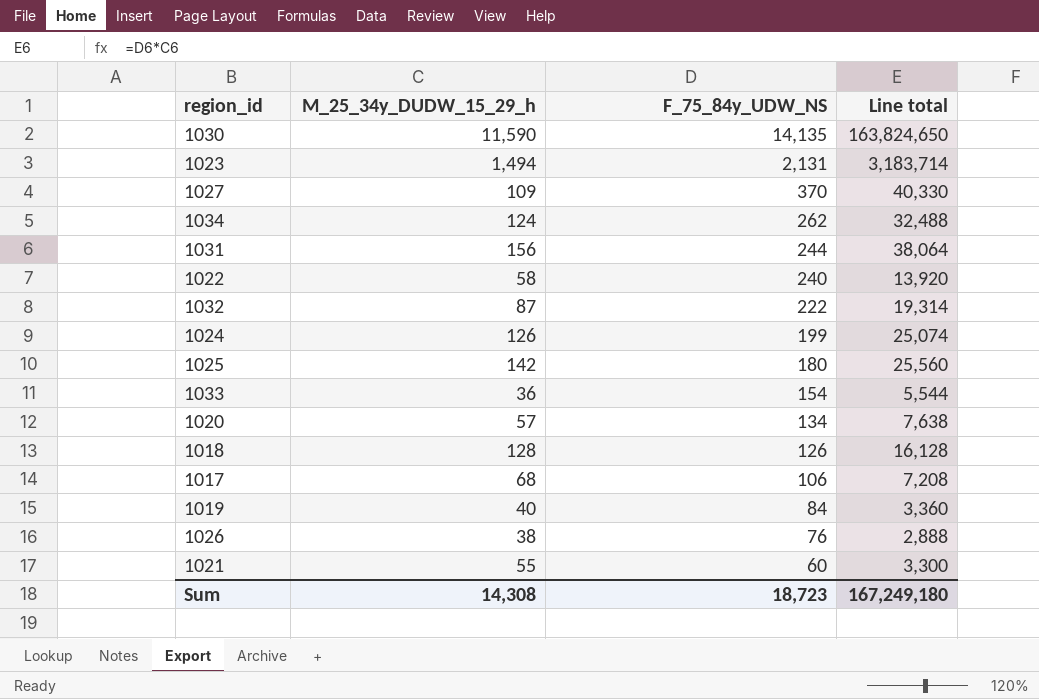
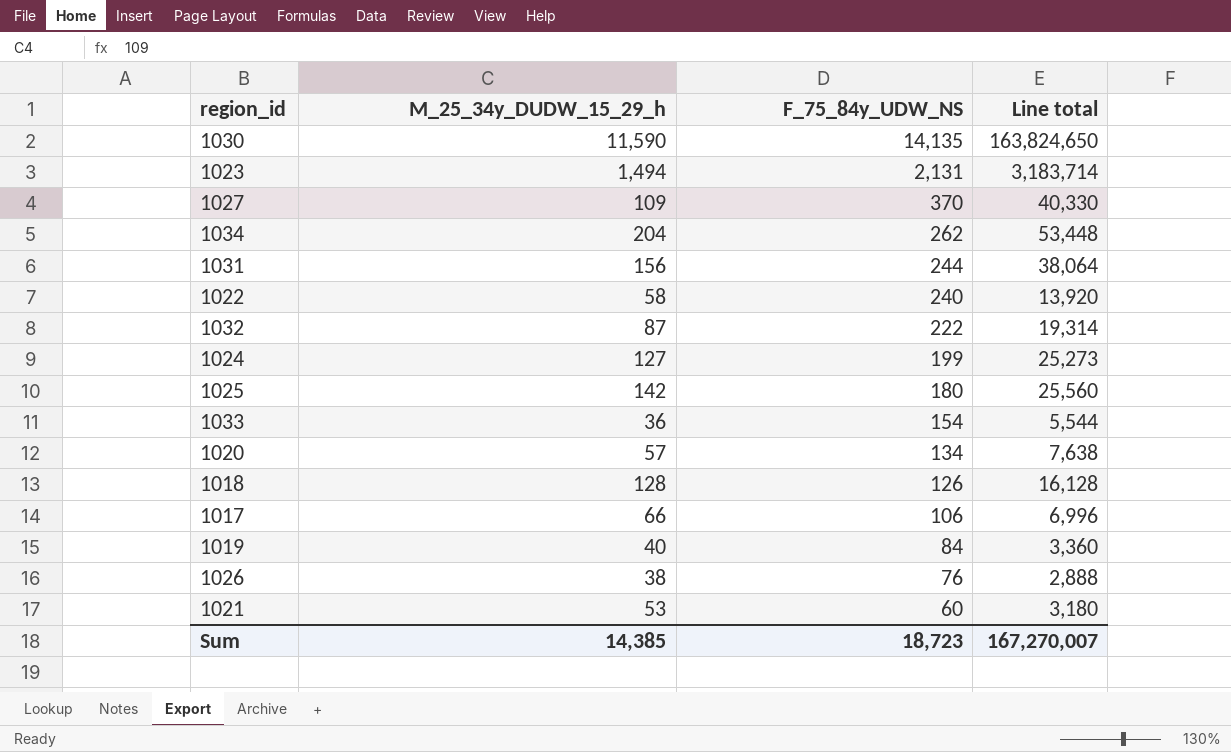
1034 | M_25_34y_DUDW_15_29_h: 124 -> 204
1034 | Line total: 32,488 -> 53,448
1024 | M_25_34y_DUDW_15_29_h: 126 -> 127
1024 | Line total: 25,074 -> 25,273
1017 | M_25_34y_DUDW_15_29_h: 68 -> 66
1017 | Line total: 7,208 -> 6,996
1021 | M_25_34y_DUDW_15_29_h: 55 -> 53
1021 | Line total: 3,300 -> 3,180
Sum | M_25_34y_DUDW_15_29_h: 14,308 -> 14,385
Sum | Line total: 167,249,180 -> 167,270,007

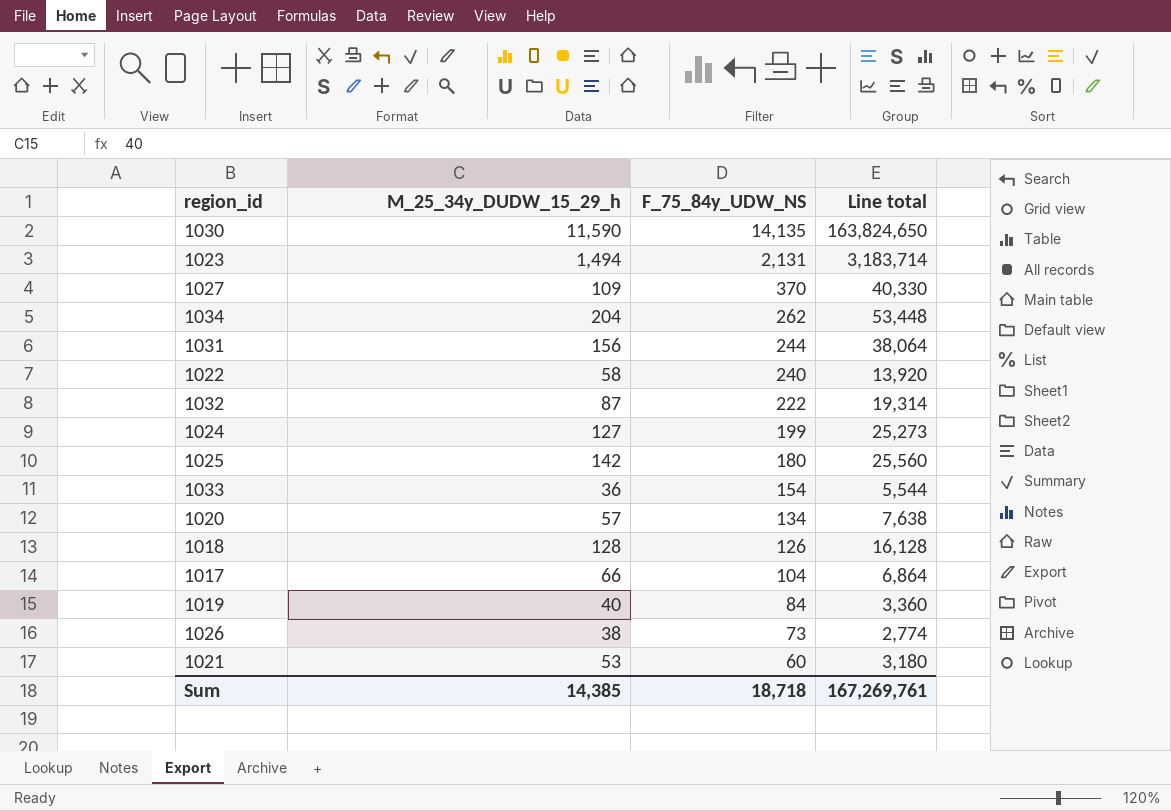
1017 | F_75_84y_UDW_NS: 106 -> 104
1017 | Line total: 6,996 -> 6,864
1026 | F_75_84y_UDW_NS: 76 -> 73
1026 | Line total: 2,888 -> 2,774
Sum | F_75_84y_UDW_NS: 18,723 -> 18,718
Sum | Line total: 167,270,007 -> 167,269,761

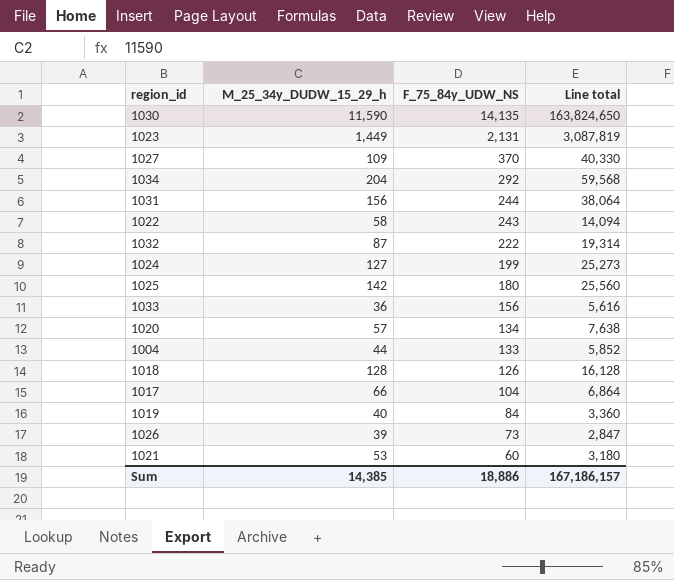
1023 | M_25_34y_DUDW_15_29_h: 1,494 -> 1,449
1023 | Line total: 3,183,714 -> 3,087,819
1034 | F_75_84y_UDW_NS: 262 -> 292
1034 | Line total: 53,448 -> 59,568
1022 | F_75_84y_UDW_NS: 240 -> 243
1022 | Line total: 13,920 -> 14,094
1033 | F_75_84y_UDW_NS: 154 -> 156
1033 | Line total: 5,544 -> 5,616
row 1004: none -> 44 | 133 | 5,852
1026 | M_25_34y_DUDW_15_29_h: 38 -> 39
1026 | Line total: 2,774 -> 2,847
Sum | F_75_84y_UDW_NS: 18,718 -> 18,886
Sum | Line total: 167,269,761 -> 167,186,157

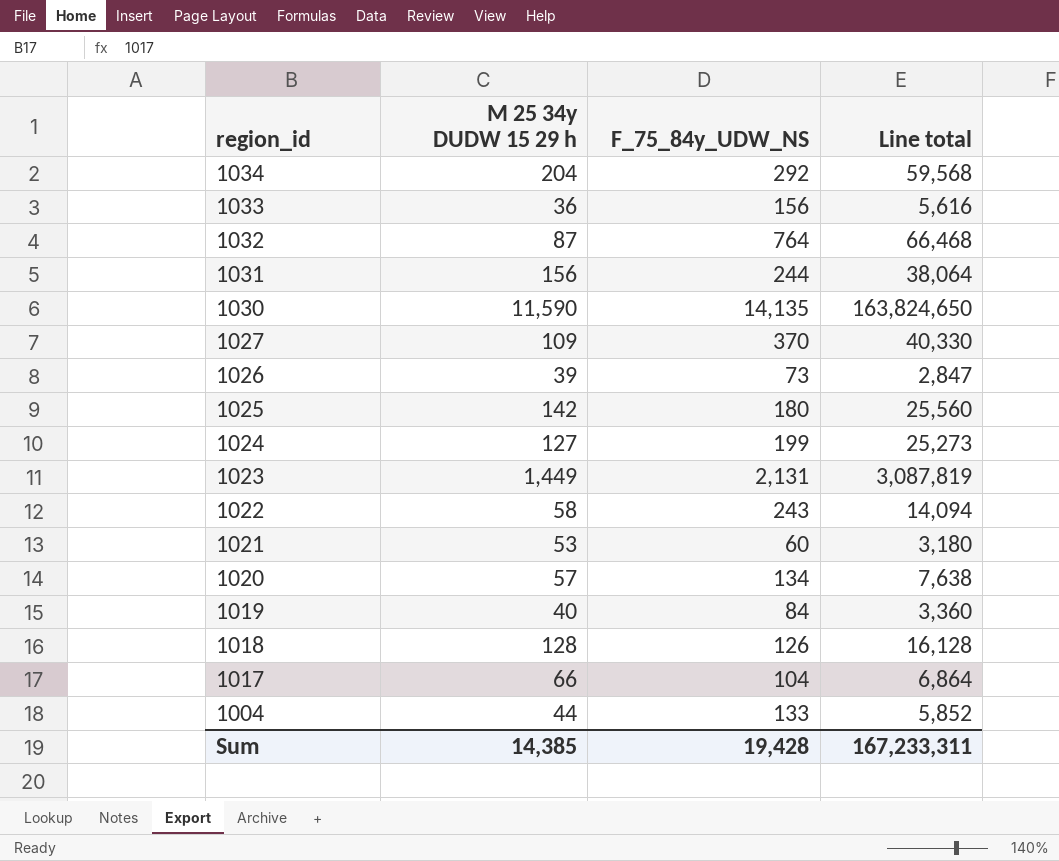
row order: F_75_84y_UDW_NS descending -> region_id descending
column name: M_25_34y_DUDW_15_29_h -> M 25 34y DUDW 15 29 h
1032 | F_75_84y_UDW_NS: 222 -> 764
1032 | Line total: 19,314 -> 66,468
Sum | F_75_84y_UDW_NS: 18,886 -> 19,428
Sum | Line total: 167,186,157 -> 167,233,311

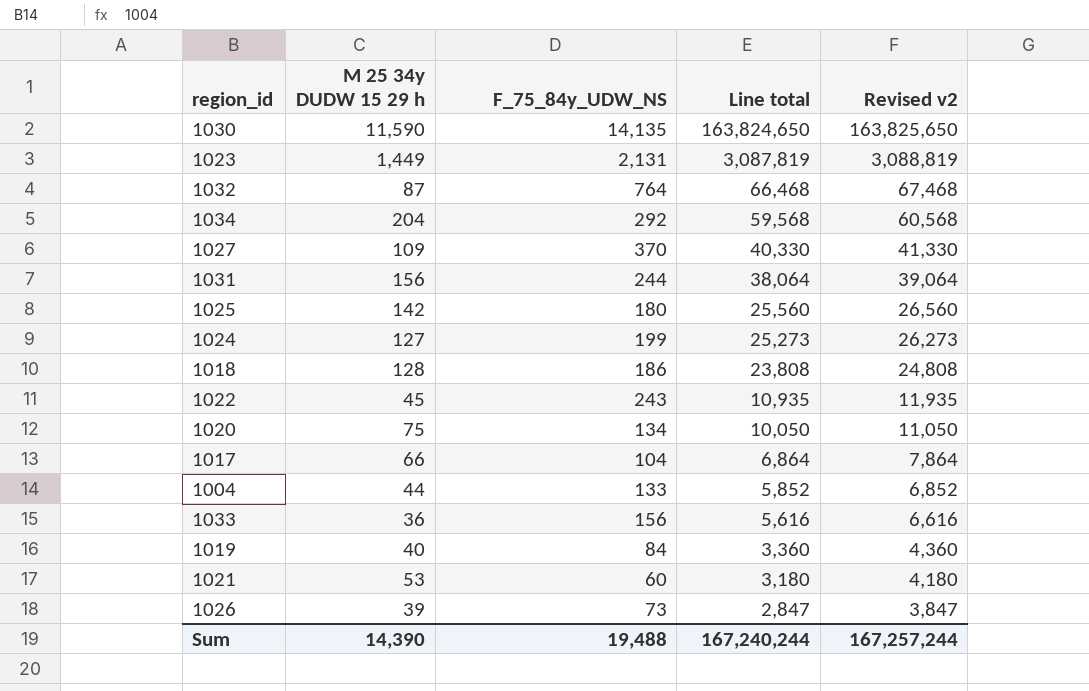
row order: region_id descending -> Line total descending
column Revised v2 | formula: none -> [Line total] + 1000
1018 | F_75_84y_UDW_NS: 126 -> 186
1018 | Line total: 16,128 -> 23,808
1022 | M 25 34y DUDW 15 29 h: 58 -> 45
1022 | Line total: 14,094 -> 10,935
1020 | M 25 34y DUDW 15 29 h: 57 -> 75
1020 | Line total: 7,638 -> 10,050
Sum | M 25 34y DUDW 15 29 h: 14,385 -> 14,390
Sum | F_75_84y_UDW_NS: 19,428 -> 19,488
Sum | Line total: 167,233,311 -> 167,240,244

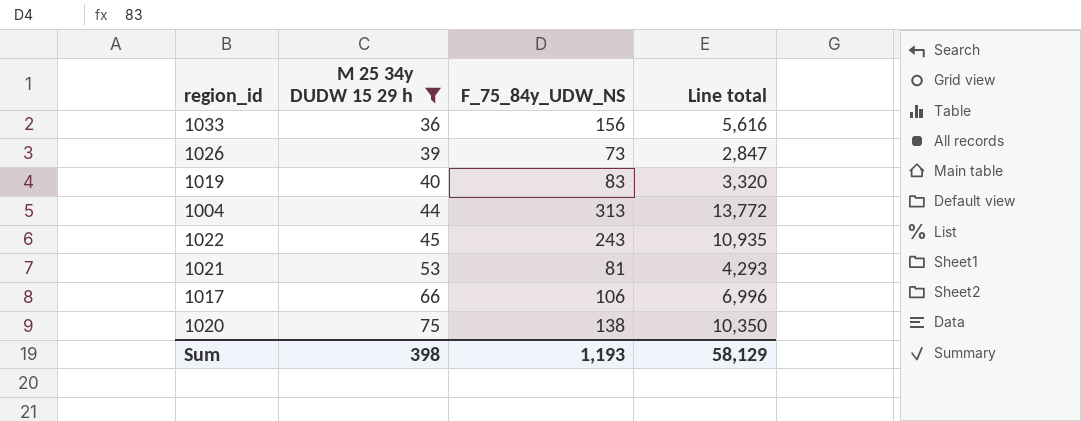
filter: none -> M 25 34y DUDW 15 29 h <= 75
row order: Line total descending -> M 25 34y DUDW 15 29 h ascending
column Revised v2 | formula: [Line total] + 1000 -> none
1019 | F_75_84y_UDW_NS: 84 -> 83
1019 | Line total: 3,360 -> 3,320
1004 | F_75_84y_UDW_NS: 133 -> 313
1004 | Line total: 5,852 -> 13,772
1021 | F_75_84y_UDW_NS: 60 -> 81
1021 | Line total: 3,180 -> 4,293
1017 | F_75_84y_UDW_NS: 104 -> 106
1017 | Line total: 6,864 -> 6,996
1020 | F_75_84y_UDW_NS: 134 -> 138
1020 | Line total: 10,050 -> 10,350
Sum | M 25 34y DUDW 15 29 h: 14,390 -> 398
Sum | F_75_84y_UDW_NS: 19,488 -> 1,193
Sum | Line total: 167,240,244 -> 58,129

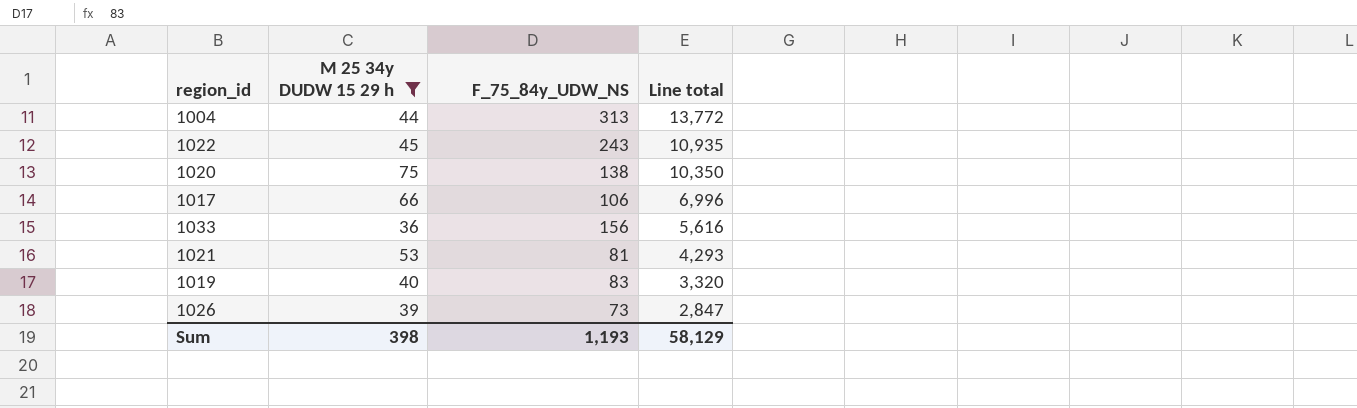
row order: M 25 34y DUDW 15 29 h ascending -> Line total descending

